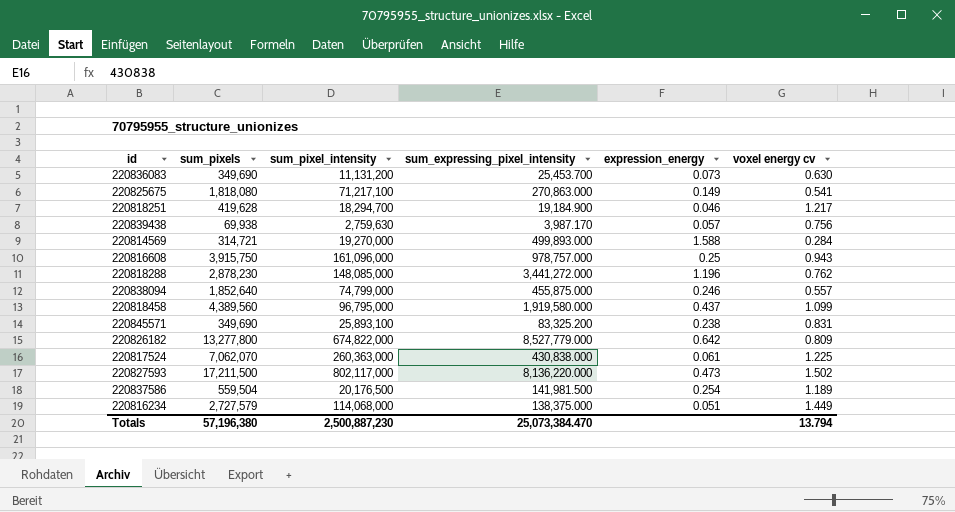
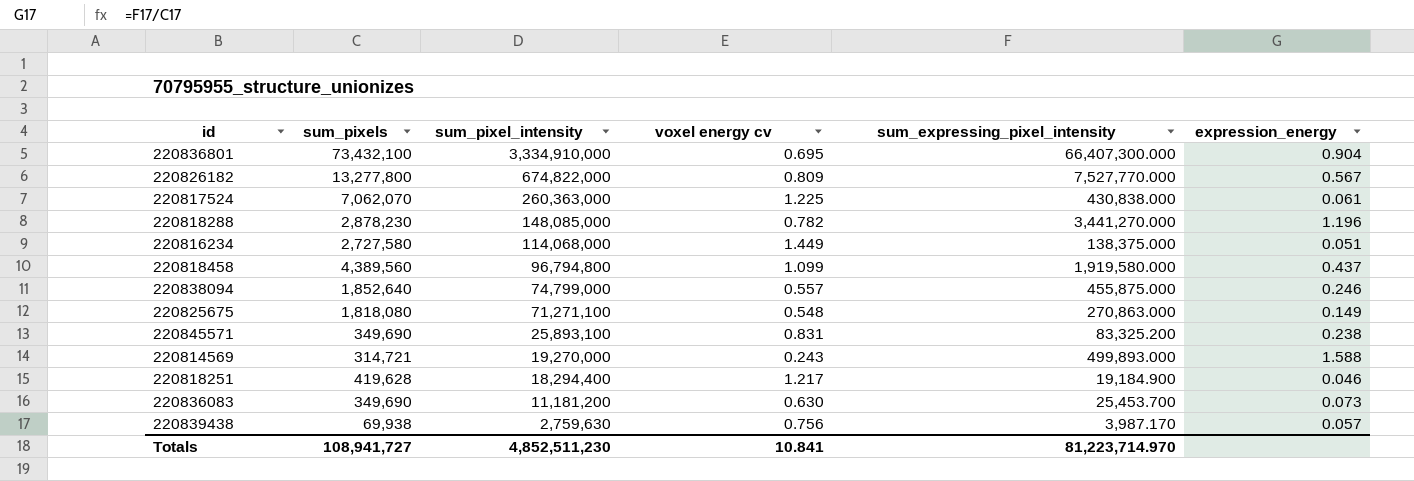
row order: none -> sum_pixel_intensity descending
column voxel energy cv | position: 6 -> 4
row 220816608: 3,915,750 | 161,096,000 | 978,757.000 | 0.25 | 0.943 -> none
row 220827593: 17,211,500 | 802,117,000 | 8,136,220.000 | 0.473 | 1.502 -> none
row 220837586: 559,504 | 20,176,500 | 141,981.500 | 0.254 | 1.189 -> none
row 220836801: none -> 73,432,100 | 3,334,910,000 | 0.695 | 66,407,300.000 | 0.904
220826182 | sum_expressing_pixel_intensity: 8,527,779.000 -> 7,527,770.000
220826182 | expression_energy: 0.642 -> 0.567
220818288 | voxel energy cv: 0.762 -> 0.782
220818288 | sum_expressing_pixel_intensity: 3,441,272.000 -> 3,441,270.000
220816234 | sum_pixels: 2,727,579 -> 2,727,580
220818458 | sum_pixel_intensity: 96,795,000 -> 96,794,800
220825675 | sum_pixel_intensity: 71,217,100 -> 71,271,100
220825675 | voxel energy cv: 0.541 -> 0.548
220814569 | voxel energy cv: 0.284 -> 0.243
220818251 | sum_pixel_intensity: 18,294,700 -> 18,294,400
220836083 | sum_pixel_intensity: 11,131,200 -> 11,181,200
Totals | sum_pixels: 57,196,380 -> 108,941,727
Totals | sum_pixel_intensity: 2,500,887,230 -> 4,852,511,230
Totals | voxel energy cv: 13.794 -> 10.841
Totals | sum_expressing_pixel_intensity: 25,073,384.470 -> 81,223,714.970

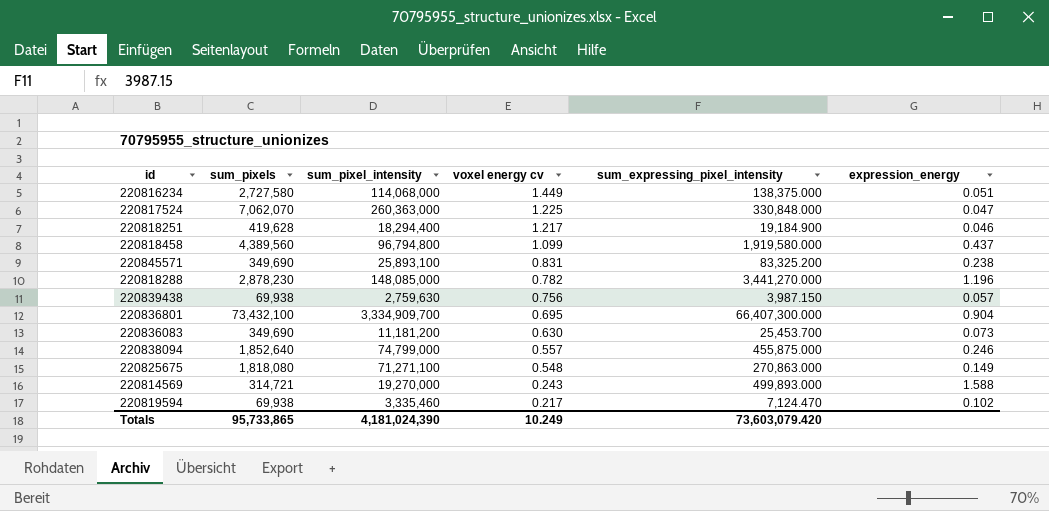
row order: sum_pixel_intensity descending -> voxel energy cv descending
row 220826182: 13,277,800 | 674,822,000 | 0.809 | 7,527,770.000 | 0.567 -> none
220817524 | sum_expressing_pixel_intensity: 430,838.000 -> 330,848.000
220817524 | expression_energy: 0.061 -> 0.047
220839438 | sum_expressing_pixel_intensity: 3,987.170 -> 3,987.150
220836801 | sum_pixel_intensity: 3,334,910,000 -> 3,334,909,700
row 220819594: none -> 69,938 | 3,335,460 | 0.217 | 7,124.470 | 0.102
Totals | sum_pixels: 108,941,727 -> 95,733,865
Totals | sum_pixel_intensity: 4,852,511,230 -> 4,181,024,390
Totals | voxel energy cv: 10.841 -> 10.249
Totals | sum_expressing_pixel_intensity: 81,223,714.970 -> 73,603,079.420

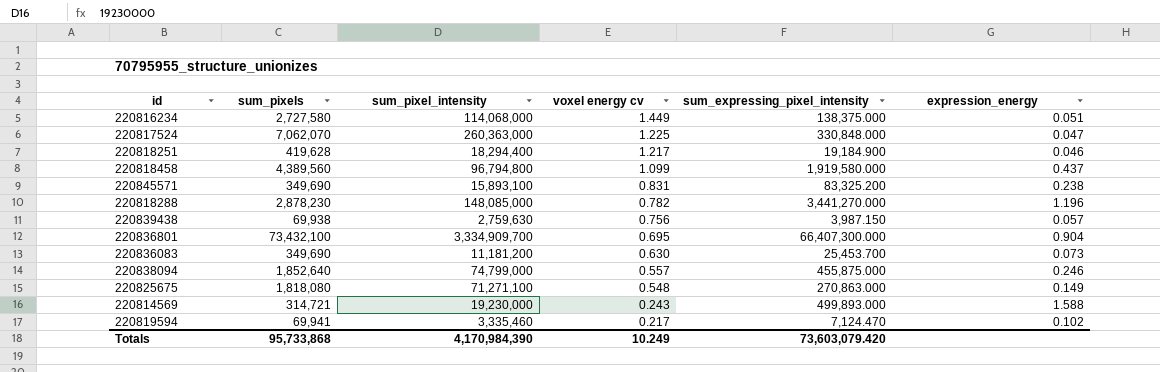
220845571 | sum_pixel_intensity: 25,893,100 -> 15,893,100
220814569 | sum_pixel_intensity: 19,270,000 -> 19,230,000
220819594 | sum_pixels: 69,938 -> 69,941
Totals | sum_pixels: 95,733,865 -> 95,733,868
Totals | sum_pixel_intensity: 4,181,024,390 -> 4,170,984,390

